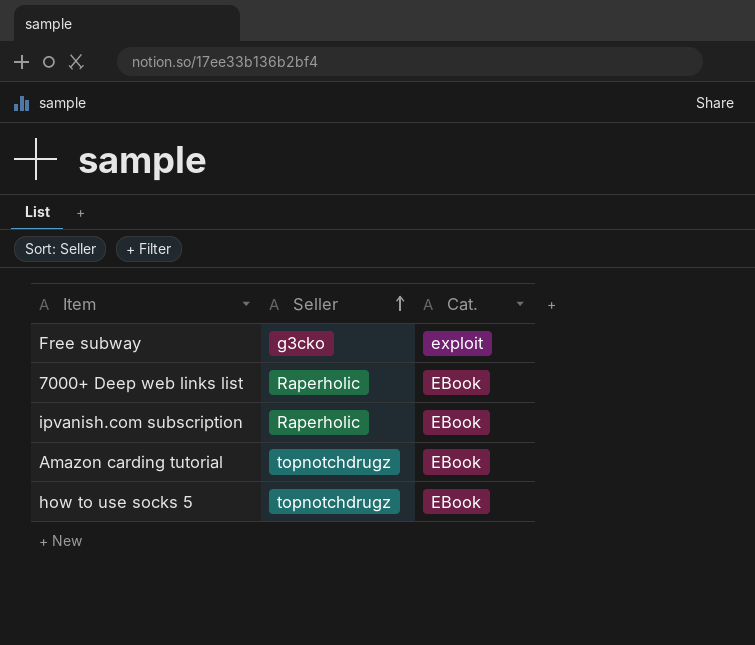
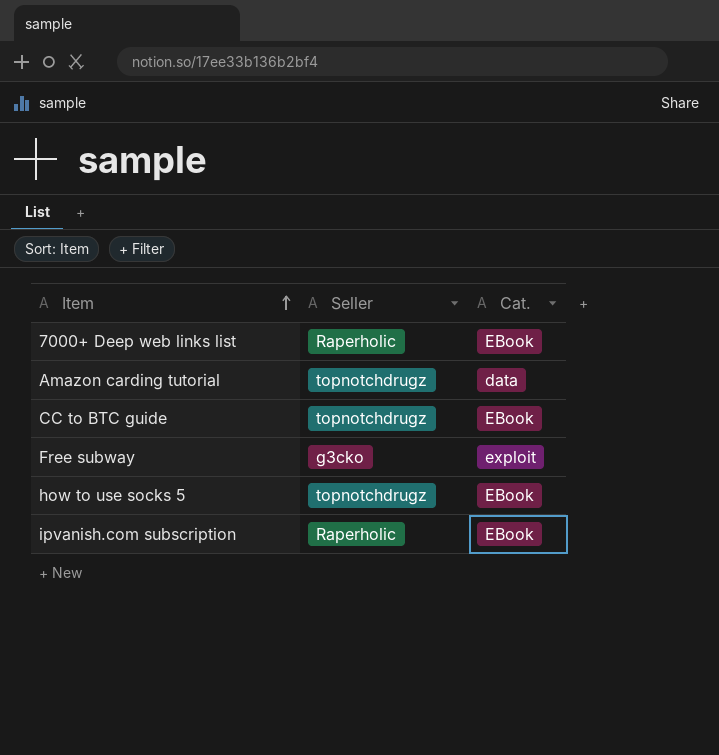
row order: Seller ascending -> Item ascending
Amazon carding tutorial | Cat.: EBook -> data
row CC to BTC guide: none -> topnotchdrugz | EBook

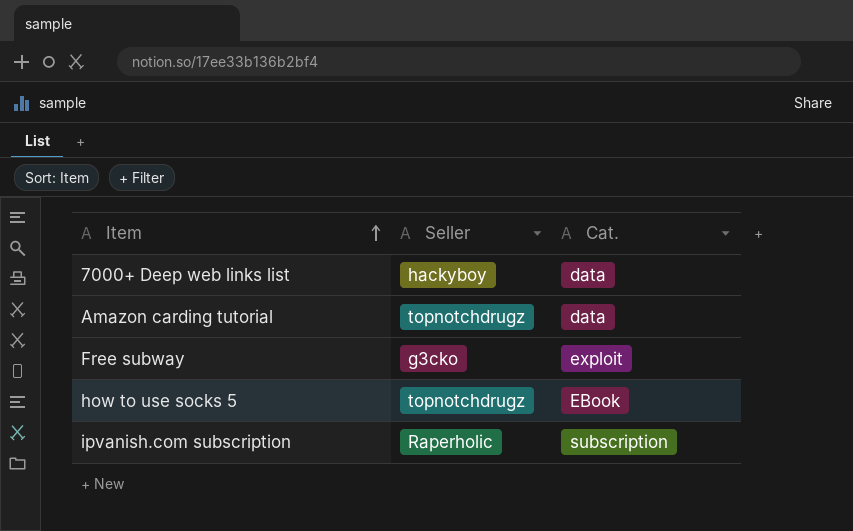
row CC to BTC guide: topnotchdrugz | EBook -> none
7000+ Deep web links list | Seller: Raperholic -> hackyboy
7000+ Deep web links list | Cat.: EBook -> data
ipvanish.com subscription | Cat.: EBook -> subscription

